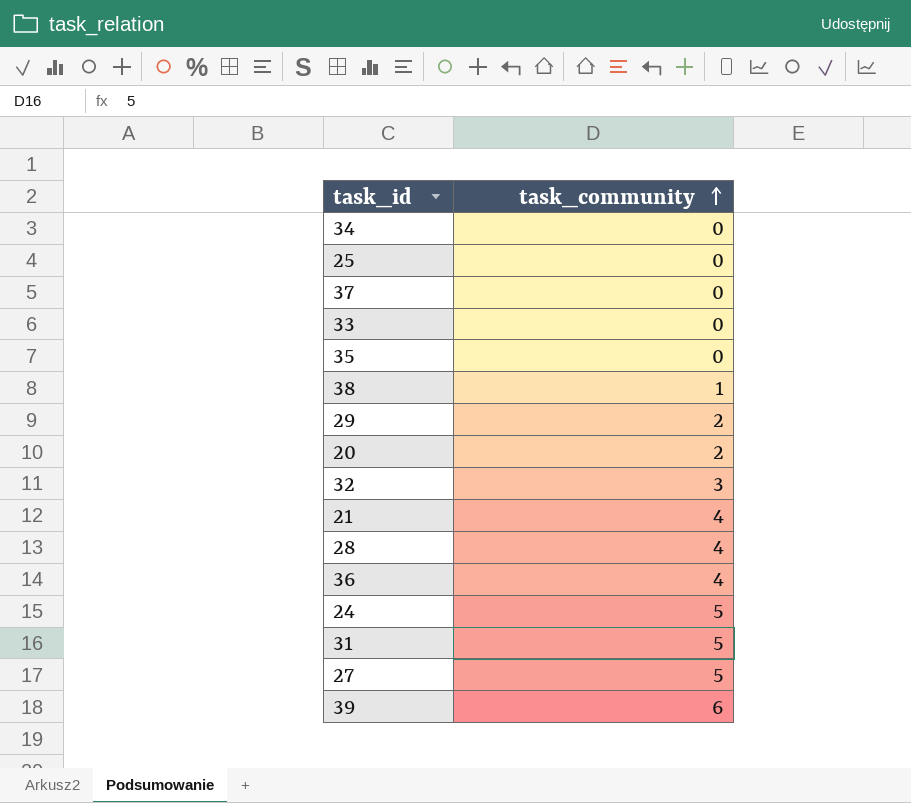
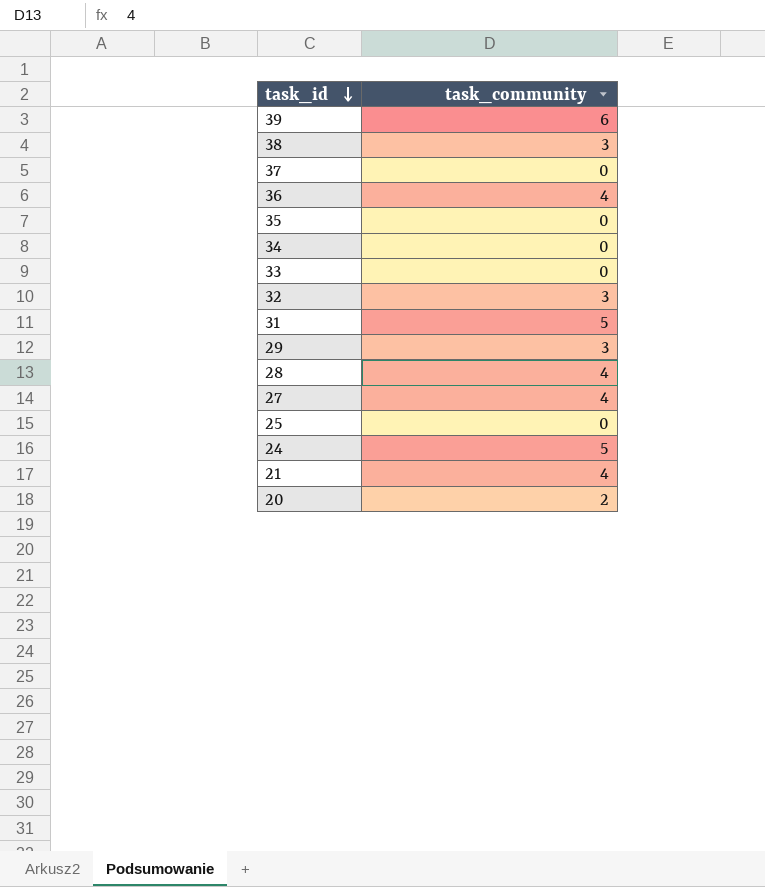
row order: task_community ascending -> task_id descending
38 | task_community: 1 -> 3
29 | task_community: 2 -> 3
27 | task_community: 5 -> 4

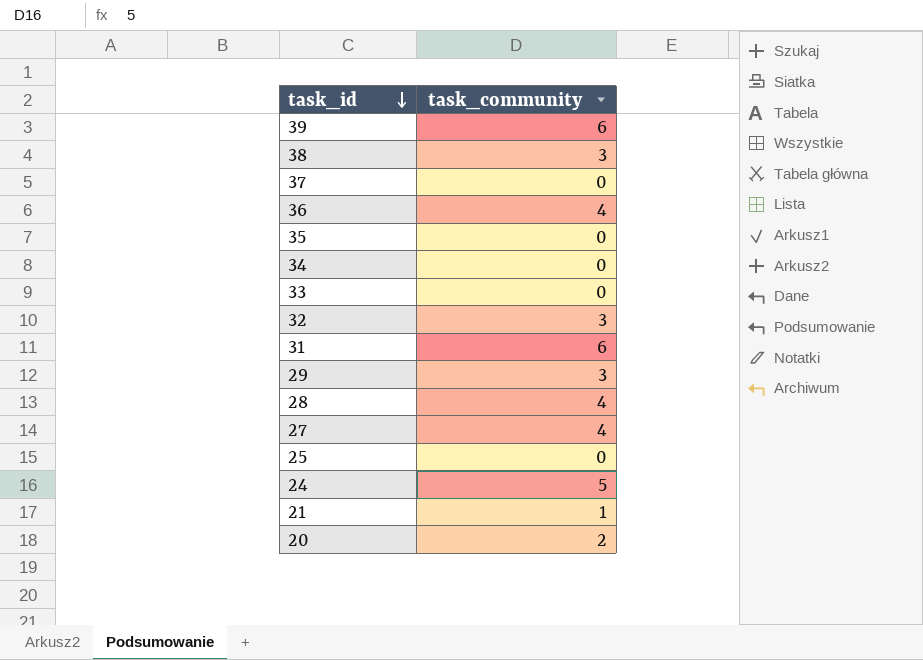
31 | task_community: 5 -> 6
21 | task_community: 4 -> 1

